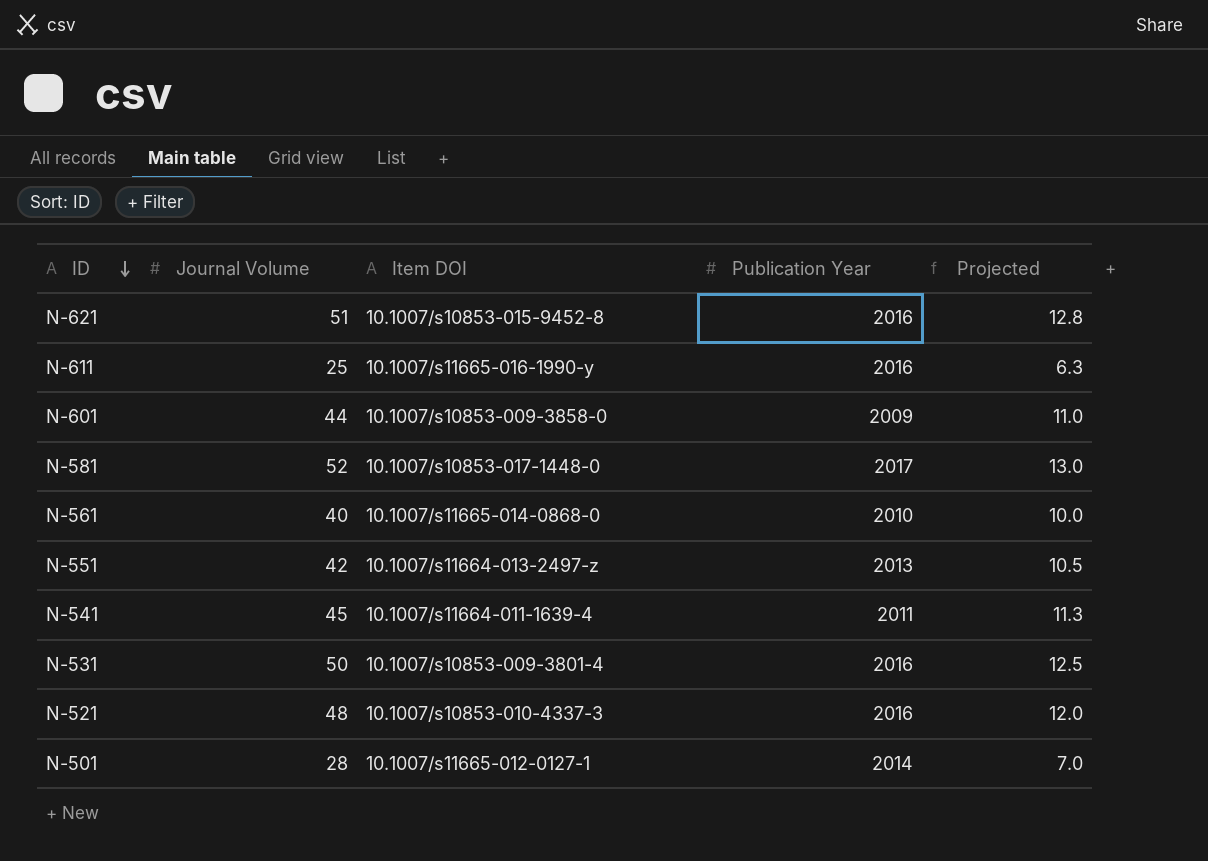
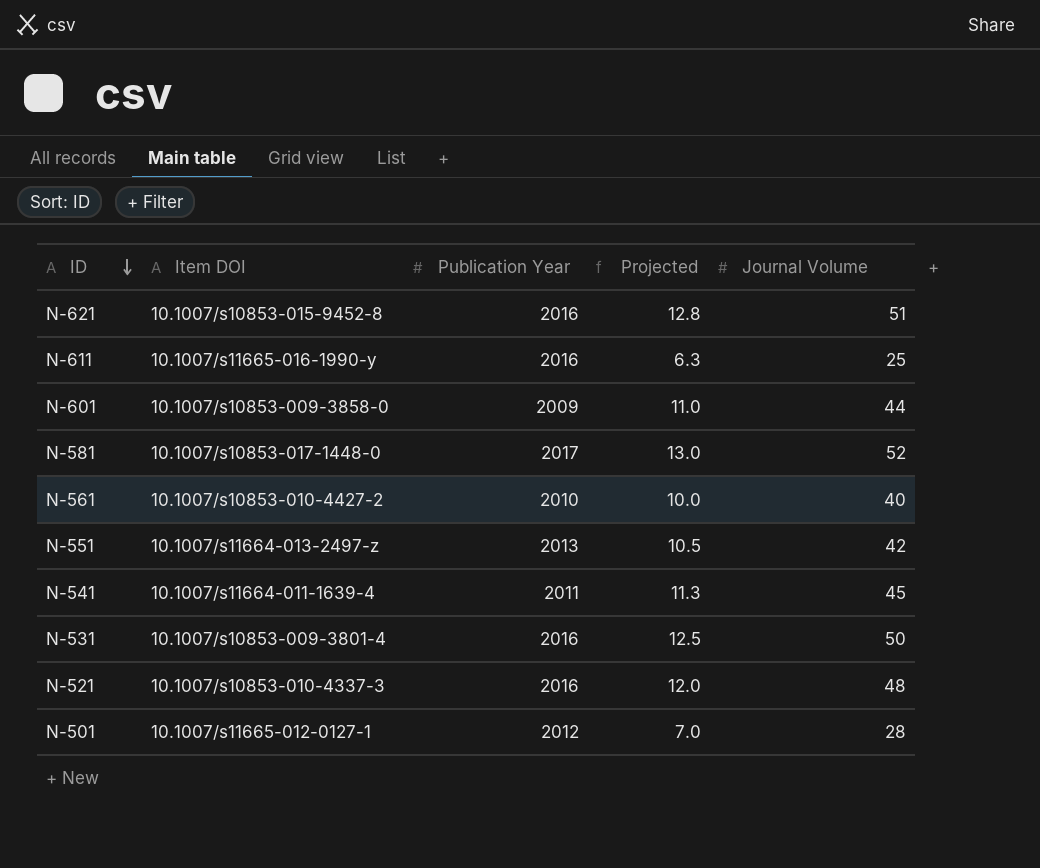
column Journal Volume | position: 2 -> 5
N-561 | Item DOI: 10.1007/s11665-014-0868-0 -> 10.1007/s10853-010-4427-2
N-501 | Publication Year: 2014 -> 2012

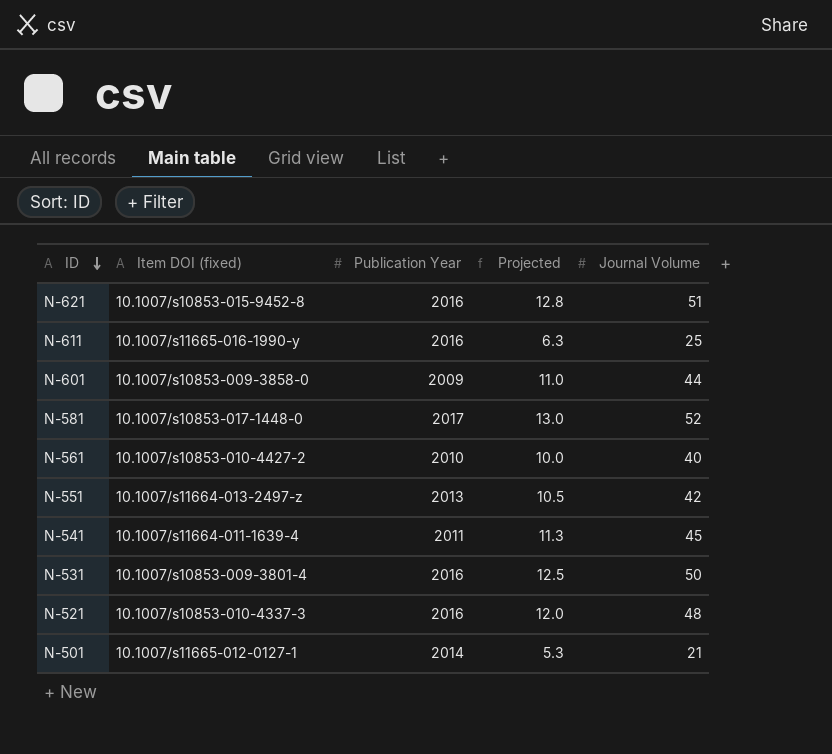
column name: Item DOI -> Item DOI (fixed)
N-501 | Publication Year: 2012 -> 2014
N-501 | Projected: 7.0 -> 5.3
N-501 | Journal Volume: 28 -> 21

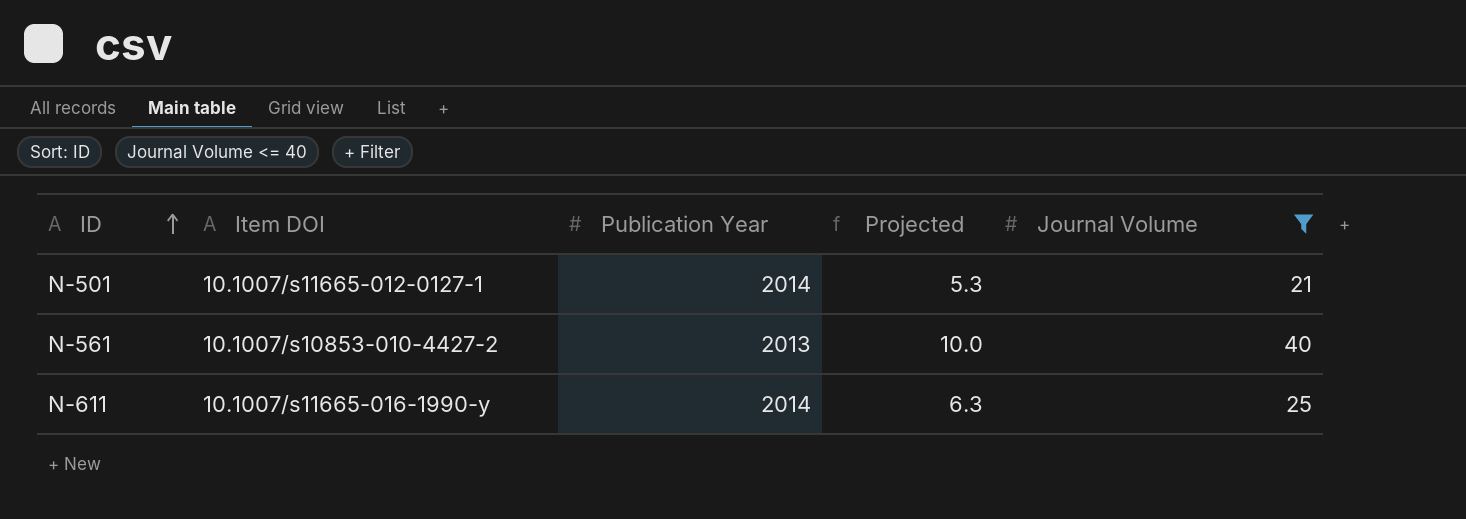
filter: none -> Journal Volume <= 40
row order: ID descending -> ID ascending
column name: Item DOI (fixed) -> Item DOI
N-561 | Publication Year: 2010 -> 2013
N-611 | Publication Year: 2016 -> 2014

